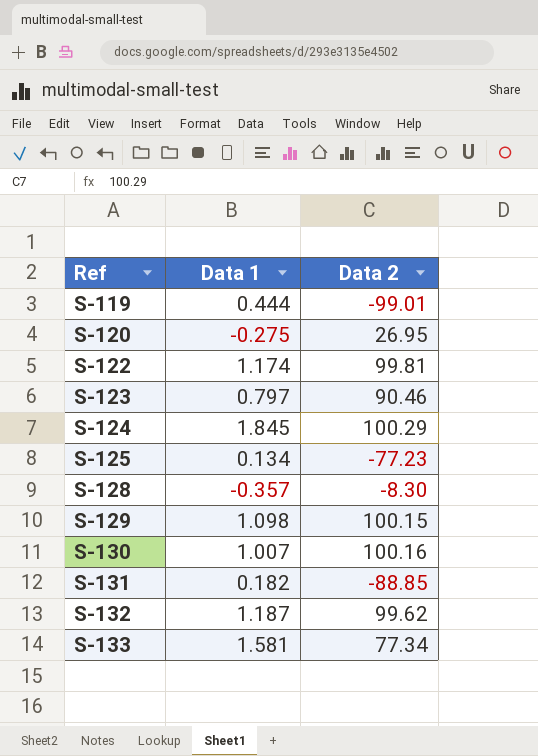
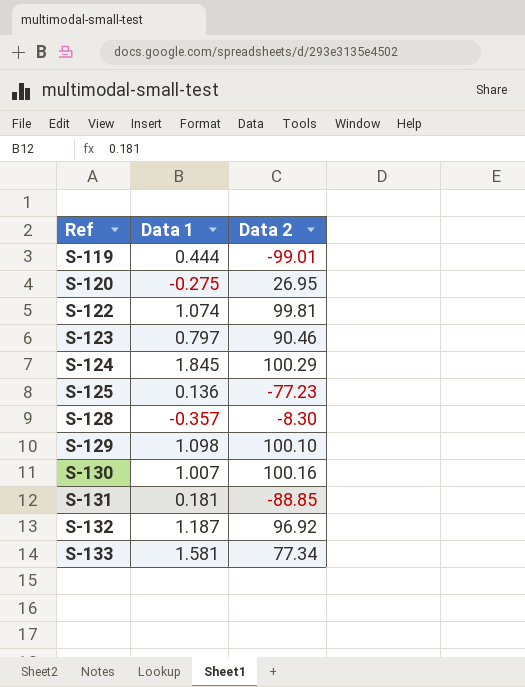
S-122 | Data 1: 1.174 -> 1.074
S-125 | Data 1: 0.134 -> 0.136
S-129 | Data 2: 100.15 -> 100.10
S-131 | Data 1: 0.182 -> 0.181
S-132 | Data 2: 99.62 -> 96.92

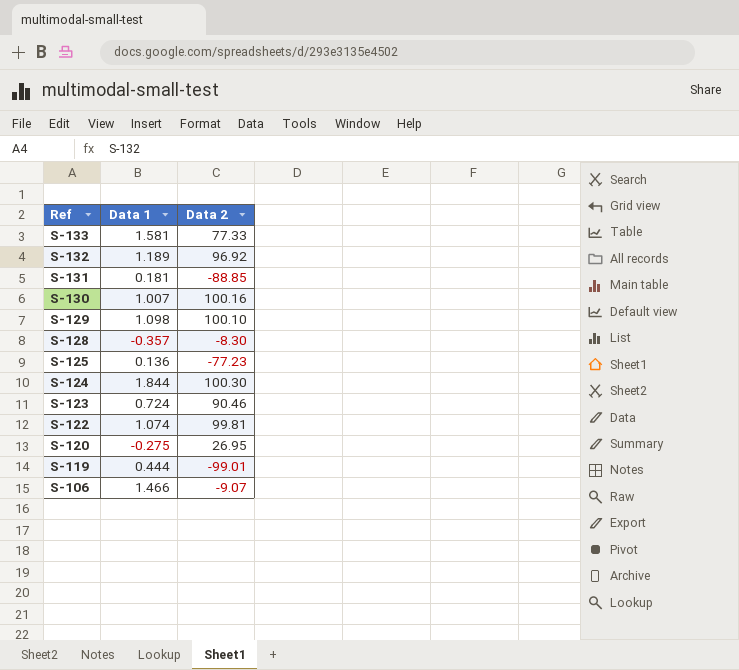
row order: Ref ascending -> Ref descending
S-133 | Data 2: 77.34 -> 77.33
S-132 | Data 1: 1.187 -> 1.189
S-124 | Data 1: 1.845 -> 1.844
S-124 | Data 2: 100.29 -> 100.30
S-123 | Data 1: 0.797 -> 0.724
row S-106: none -> 1.466 | -9.07

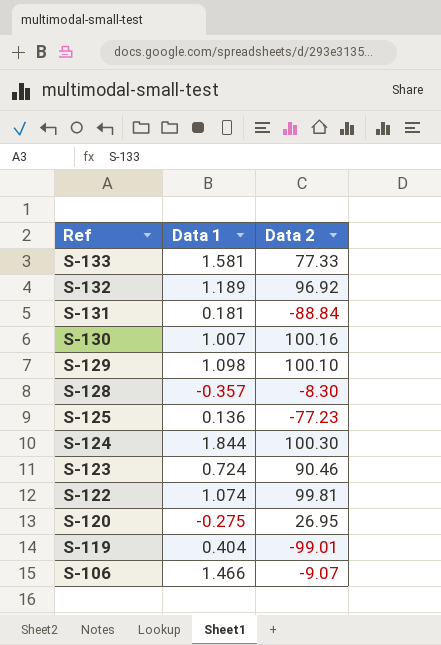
S-131 | Data 2: -88.85 -> -88.84
S-119 | Data 1: 0.444 -> 0.404

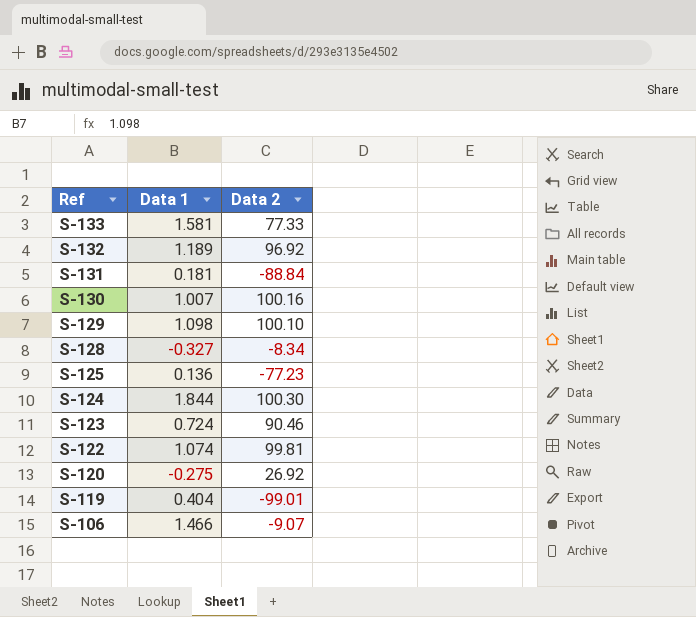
S-128 | Data 1: -0.357 -> -0.327
S-128 | Data 2: -8.30 -> -8.34
S-120 | Data 2: 26.95 -> 26.92

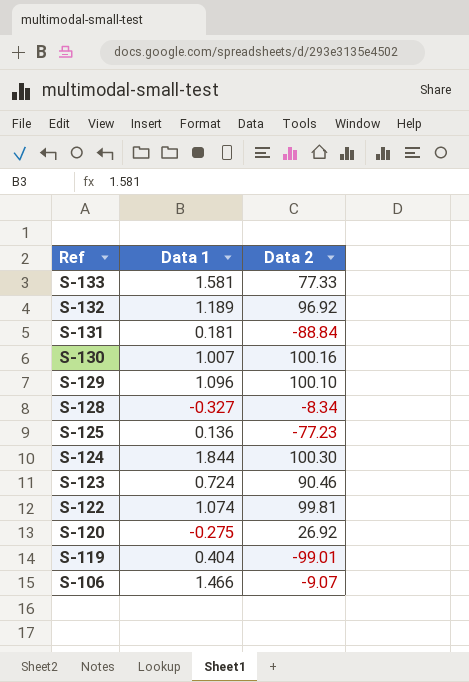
S-129 | Data 1: 1.098 -> 1.096

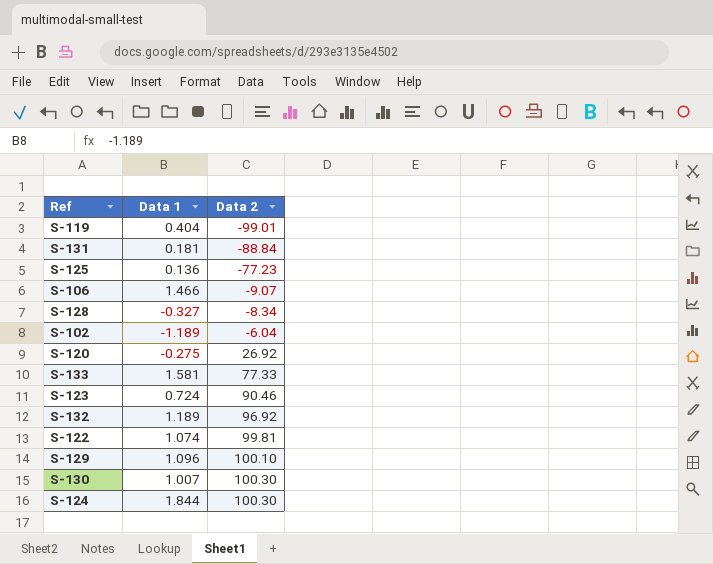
row order: Ref descending -> Data 2 ascending
row S-102: none -> -1.189 | -6.04
S-130 | Data 2: 100.16 -> 100.30

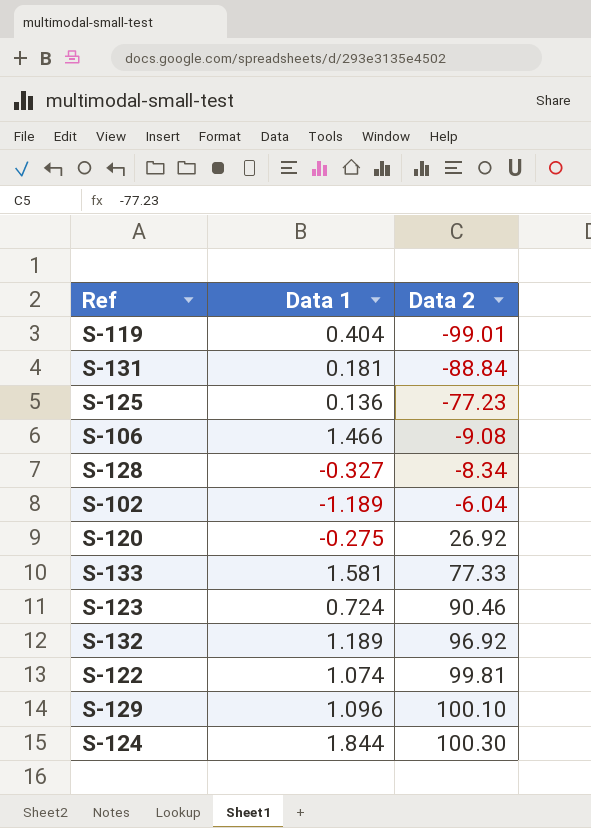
row S-130: 1.007 | 100.30 -> none
S-106 | Data 2: -9.07 -> -9.08

